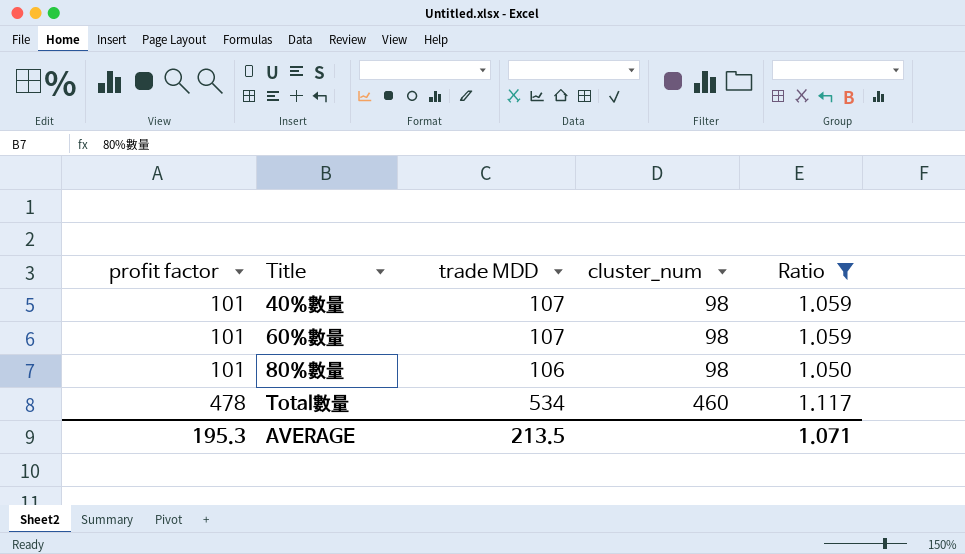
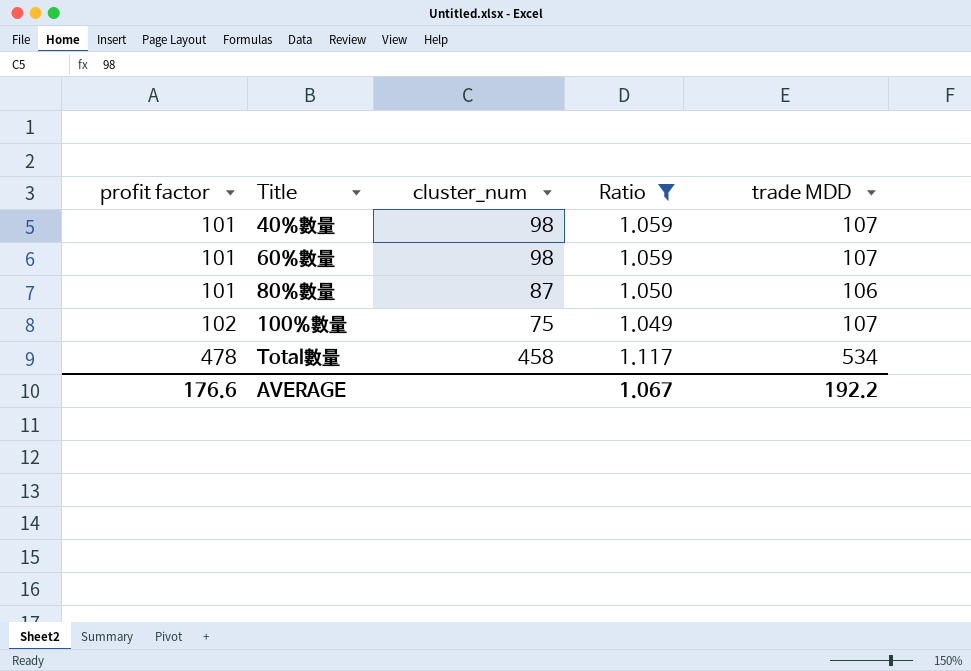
column trade MDD | position: 3 -> 5
80%數量 | cluster_num: 98 -> 87
row 100%數量: none -> 102 | 75 | 1.049 | 107
Total數量 | cluster_num: 460 -> 458
AVERAGE | profit factor: 195.3 -> 176.6
AVERAGE | Ratio: 1.071 -> 1.067
AVERAGE | trade MDD: 213.5 -> 192.2

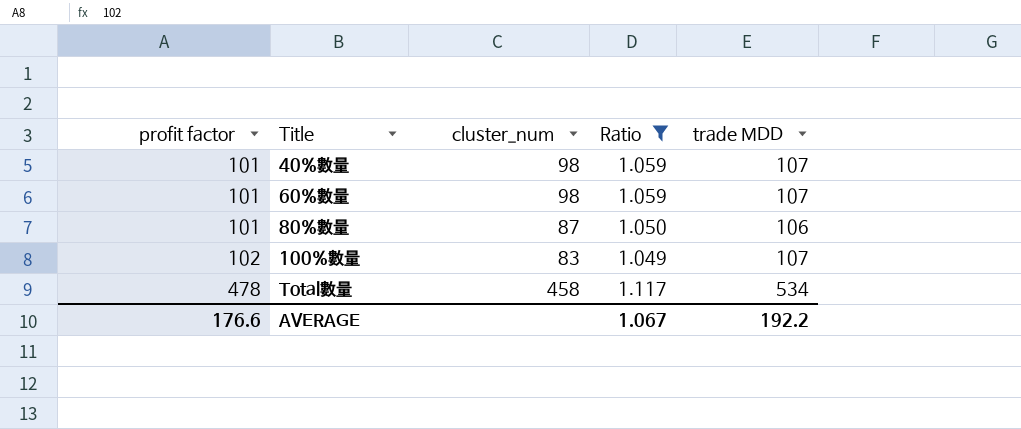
100%數量 | cluster_num: 75 -> 83

